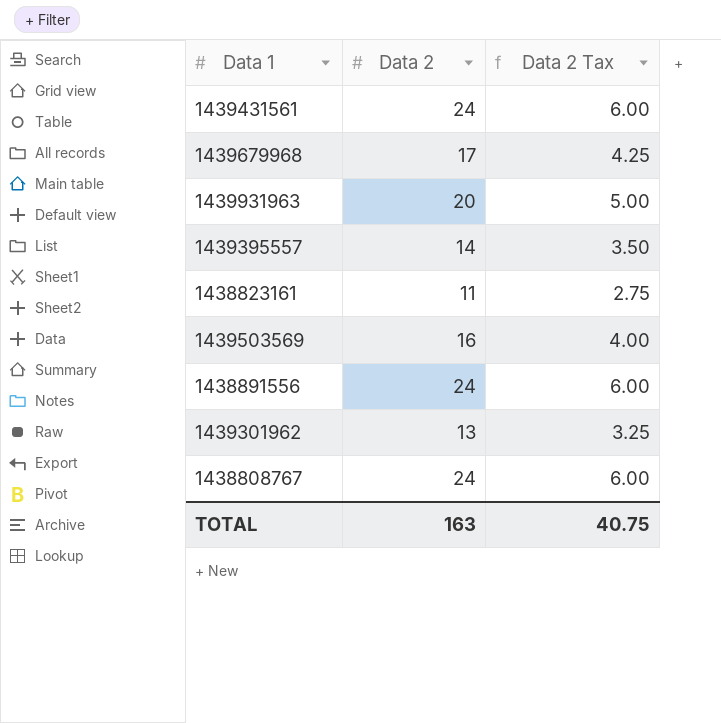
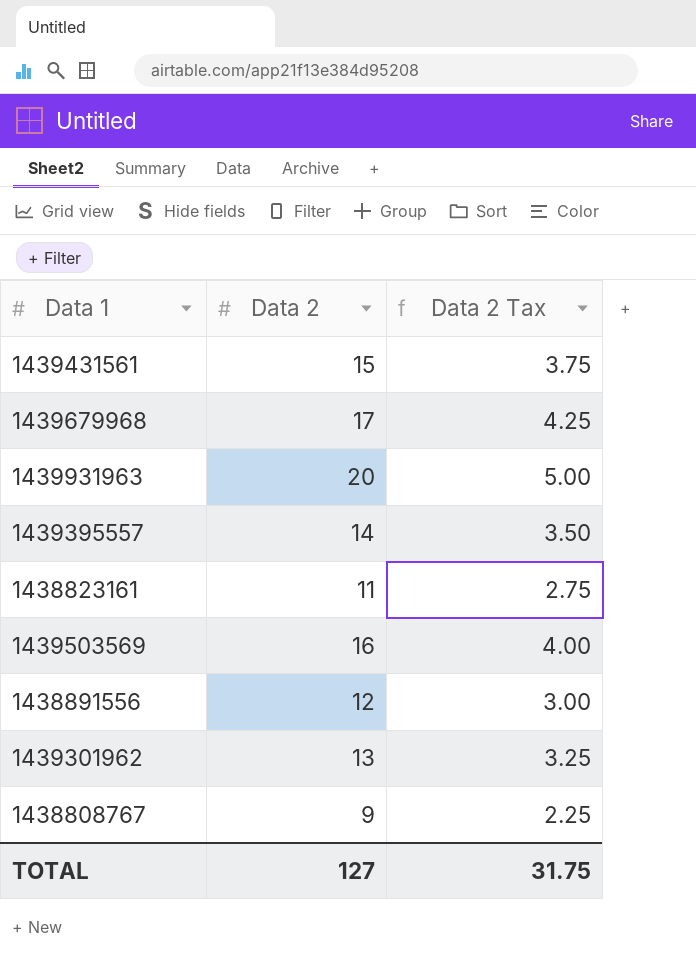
1439431561 | Data 2: 24 -> 15
1439431561 | Data 2 Tax: 6.00 -> 3.75
1438891556 | Data 2: 24 -> 12
1438891556 | Data 2 Tax: 6.00 -> 3.00
1438808767 | Data 2: 24 -> 9
1438808767 | Data 2 Tax: 6.00 -> 2.25
TOTAL | Data 2: 163 -> 127
TOTAL | Data 2 Tax: 40.75 -> 31.75

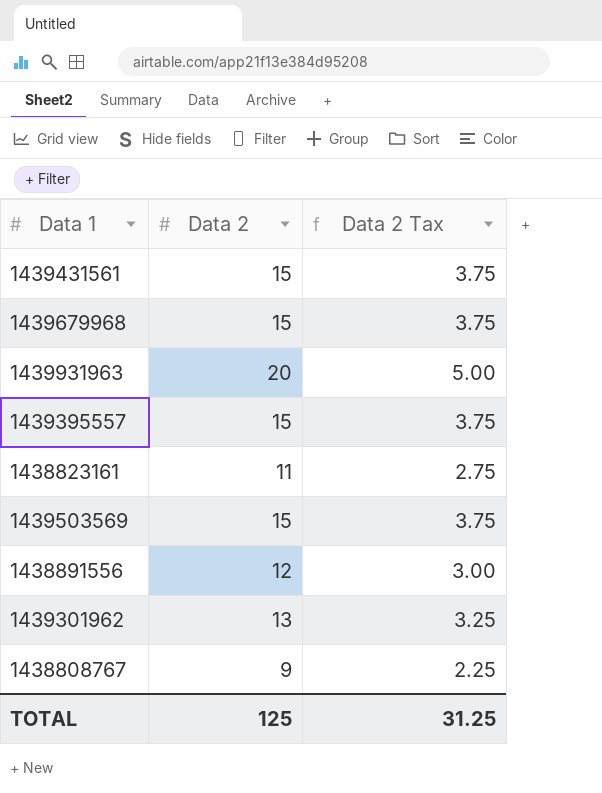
1439679968 | Data 2: 17 -> 15
1439679968 | Data 2 Tax: 4.25 -> 3.75
1439395557 | Data 2: 14 -> 15
1439395557 | Data 2 Tax: 3.50 -> 3.75
1439503569 | Data 2: 16 -> 15
1439503569 | Data 2 Tax: 4.00 -> 3.75
TOTAL | Data 2: 127 -> 125
TOTAL | Data 2 Tax: 31.75 -> 31.25

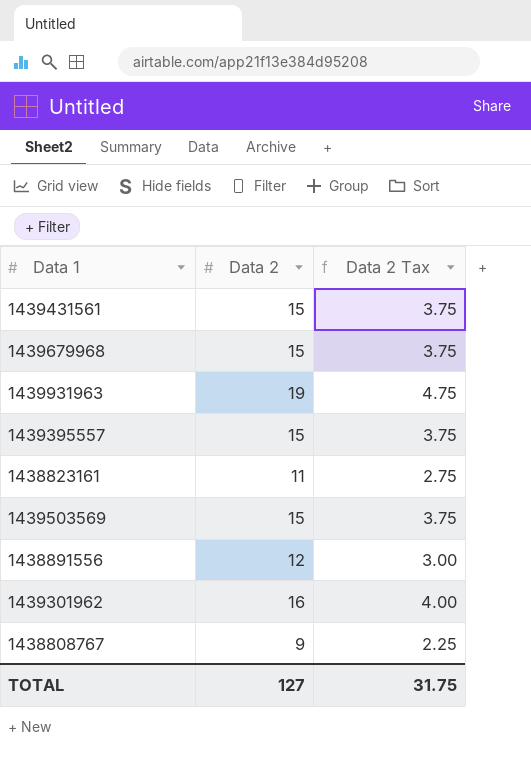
1439931963 | Data 2: 20 -> 19
1439931963 | Data 2 Tax: 5.00 -> 4.75
1439301962 | Data 2: 13 -> 16
1439301962 | Data 2 Tax: 3.25 -> 4.00
TOTAL | Data 2: 125 -> 127
TOTAL | Data 2 Tax: 31.25 -> 31.75

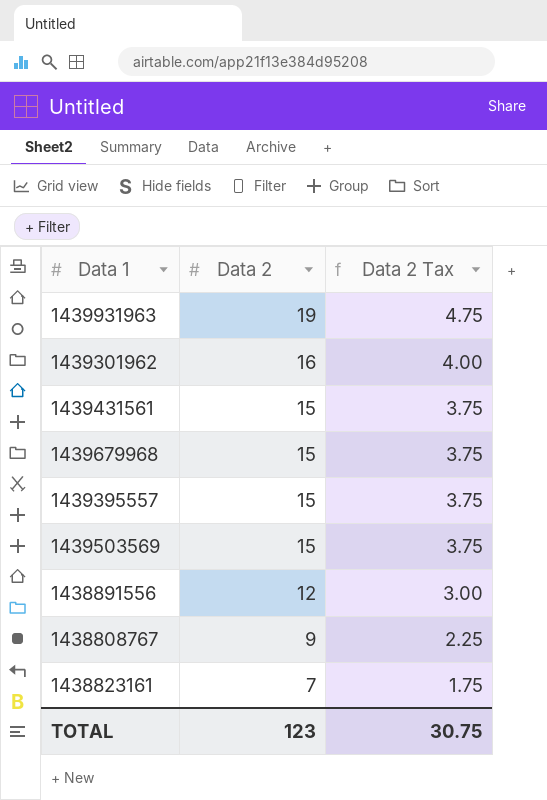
row order: none -> Data 2 descending
1438823161 | Data 2: 11 -> 7
1438823161 | Data 2 Tax: 2.75 -> 1.75
TOTAL | Data 2: 127 -> 123
TOTAL | Data 2 Tax: 31.75 -> 30.75

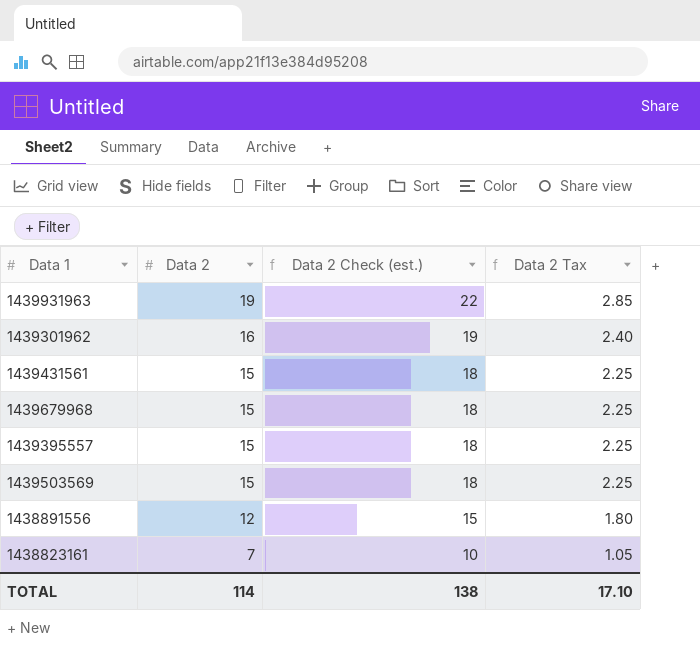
column Data 2 Check (est.) | formula: none -> [Data 2] + 3
column Data 2 Tax | formula: [Data 2] * 0.25 -> [Data 2] * 0.15
row 1438808767: 9 | 2.25 -> none
TOTAL | Data 2: 123 -> 114
TOTAL | Data 2 Tax: 30.75 -> 17.10

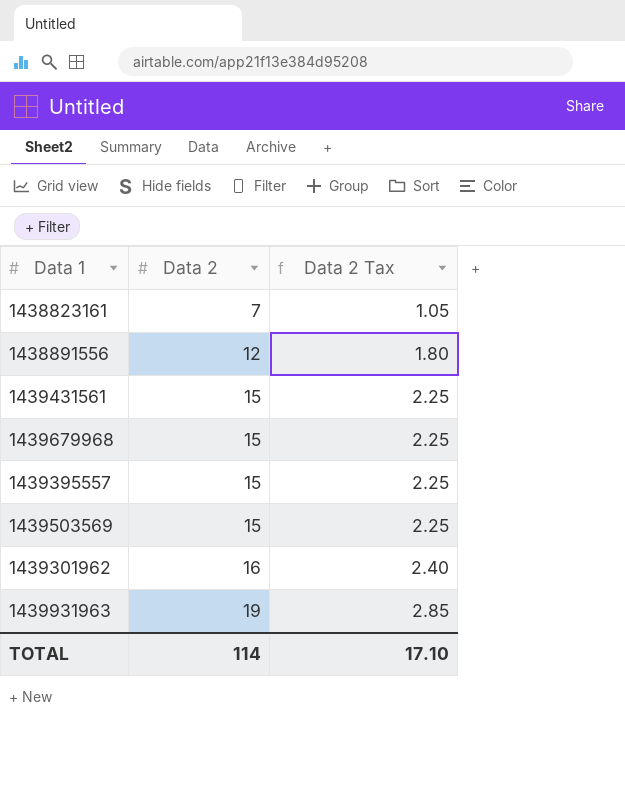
row order: Data 2 descending -> Data 2 ascending
column Data 2 Check (est.) | formula: [Data 2] + 3 -> none

